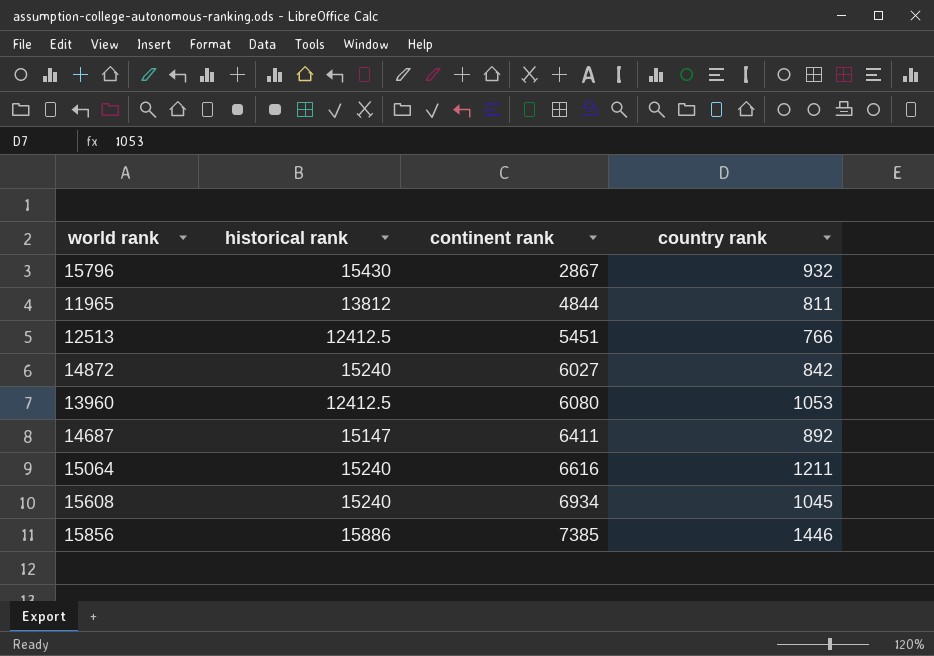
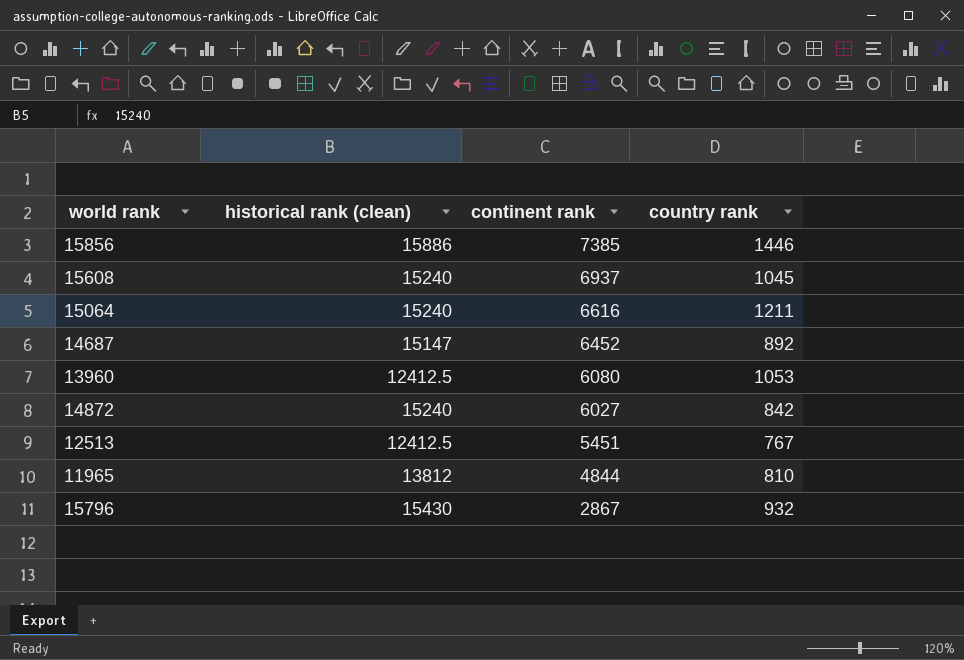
row order: continent rank ascending -> continent rank descending
column name: historical rank -> historical rank (clean)
15608 | continent rank: 6934 -> 6937
14687 | continent rank: 6411 -> 6452
12513 | country rank: 766 -> 767
11965 | country rank: 811 -> 810

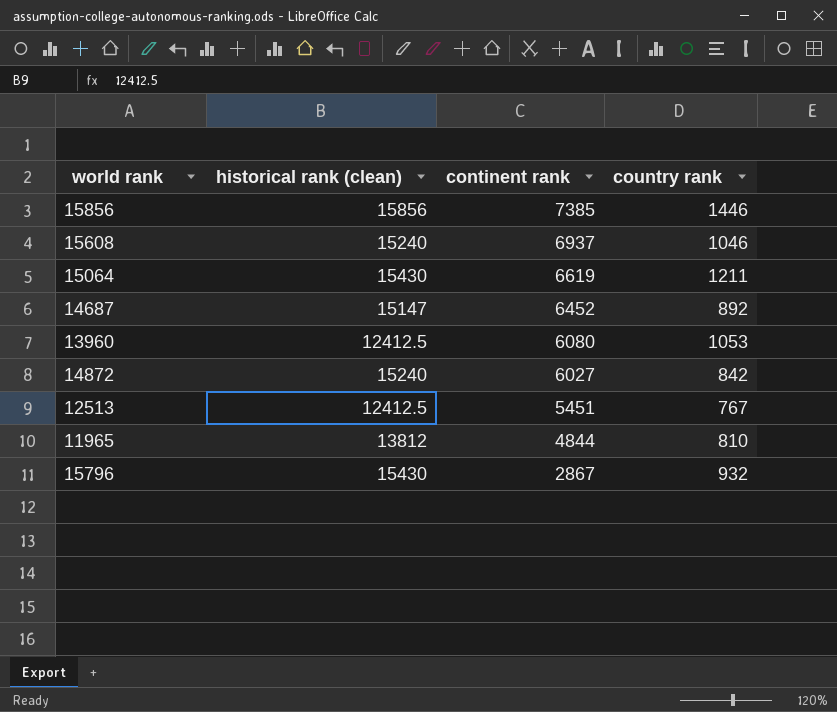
15856 | historical rank (clean): 15886 -> 15856
15608 | country rank: 1045 -> 1046
15064 | historical rank (clean): 15240 -> 15430
15064 | continent rank: 6616 -> 6619

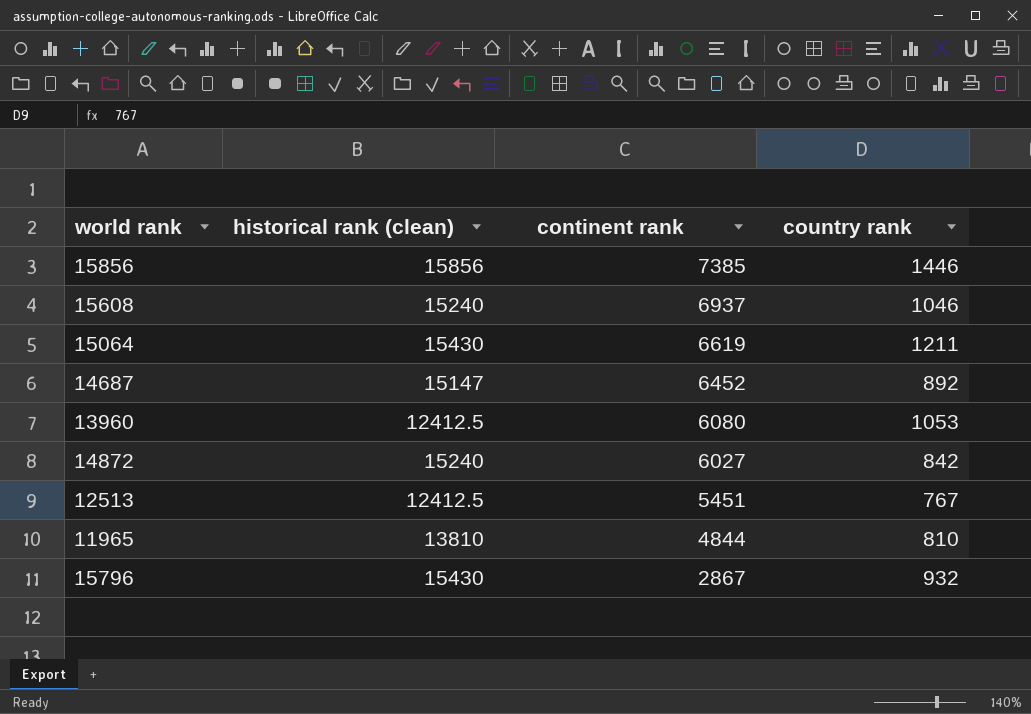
11965 | historical rank (clean): 13812 -> 13810

